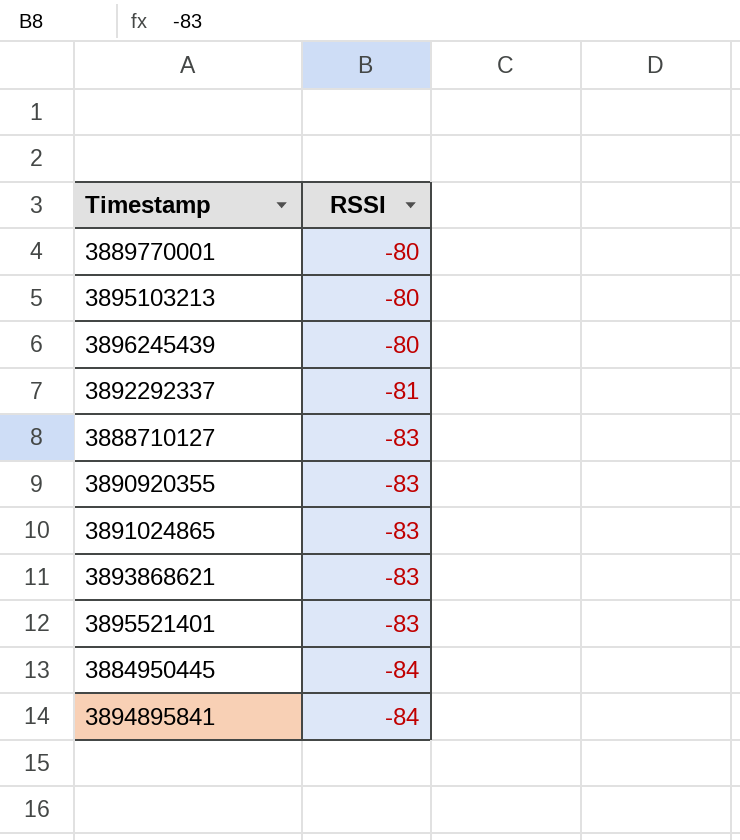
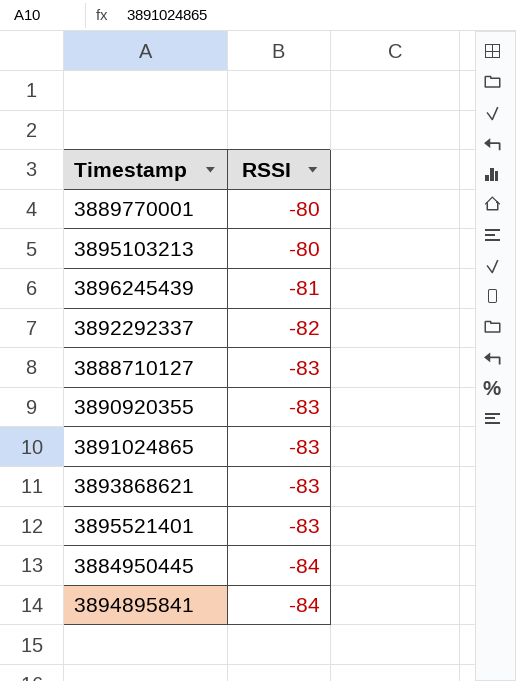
3896245439 | RSSI: -80 -> -81
3892292337 | RSSI: -81 -> -82

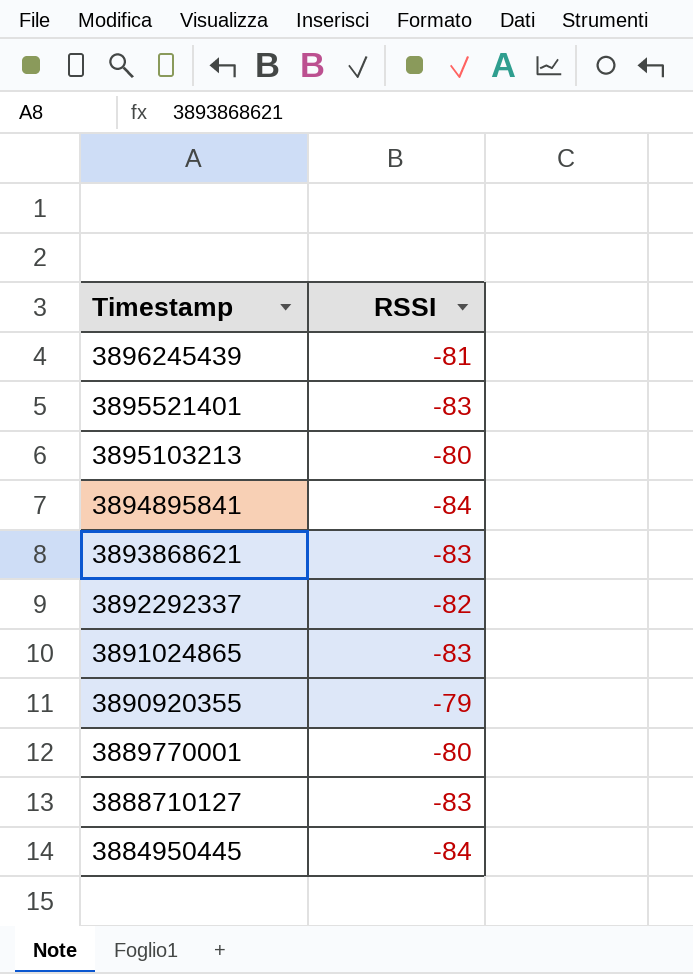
row order: RSSI descending -> Timestamp descending
3890920355 | RSSI: -83 -> -79

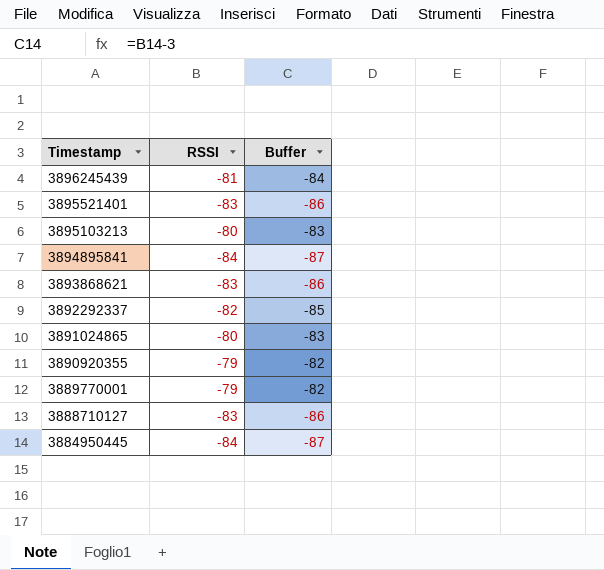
column Buffer | formula: none -> [RSSI] - 3
3891024865 | RSSI: -83 -> -80
3889770001 | RSSI: -80 -> -79

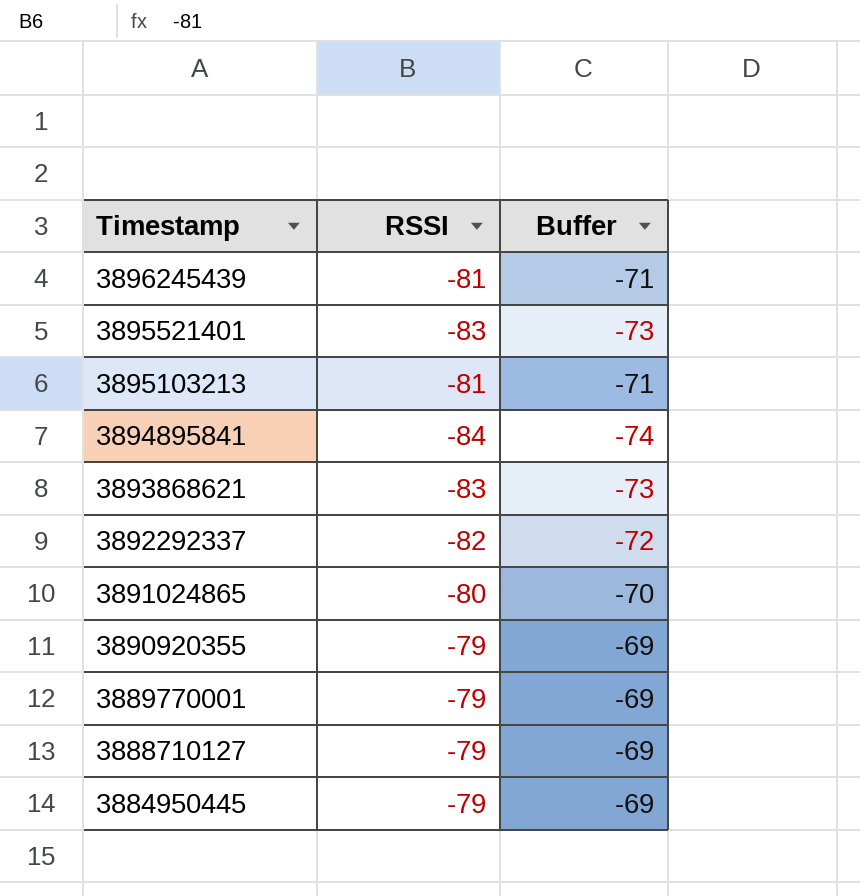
column Buffer | formula: [RSSI] - 3 -> [RSSI] + 10
3895103213 | RSSI: -80 -> -81
3888710127 | RSSI: -83 -> -79
3884950445 | RSSI: -84 -> -79

